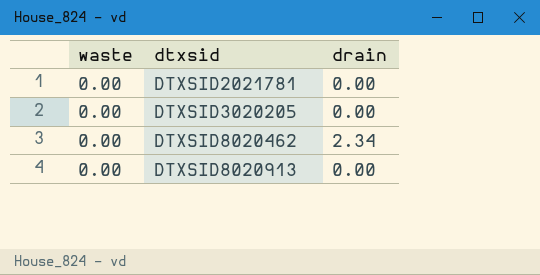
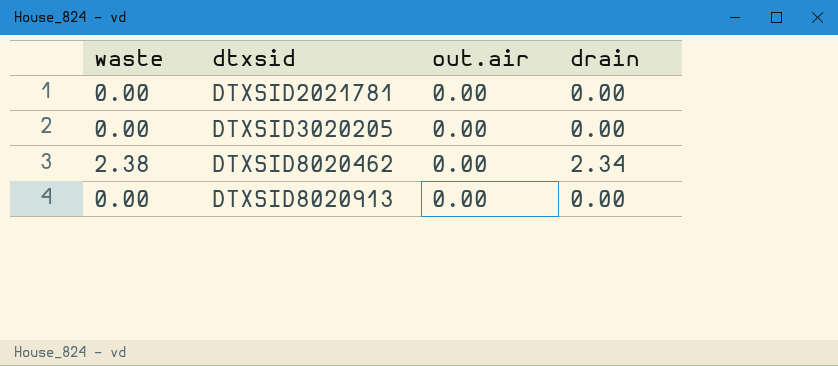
column out.air | position: none -> 3
DTXSID8020462 | waste: 0.00 -> 2.38

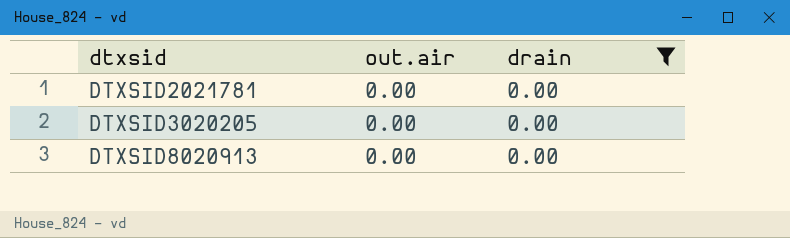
filter: none -> drain = 0.00
column waste | position: 1 -> none

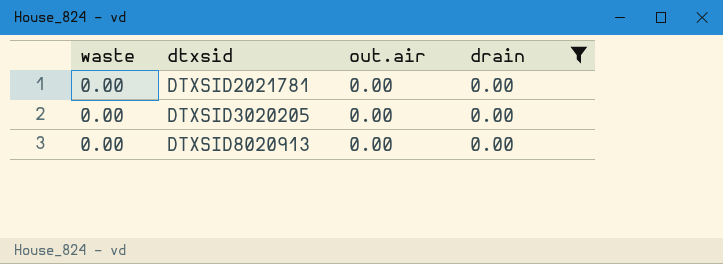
column waste | position: none -> 1

